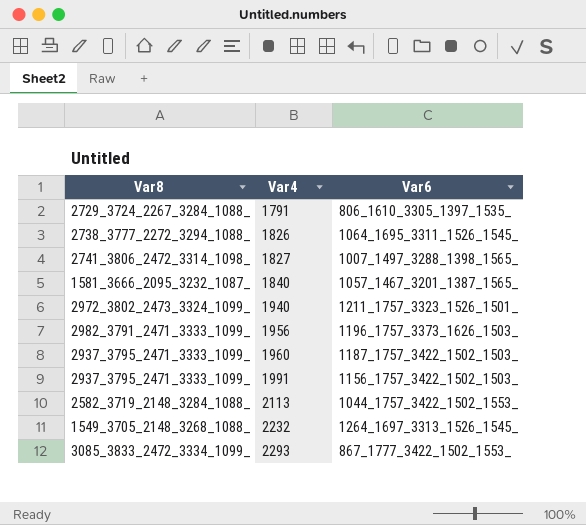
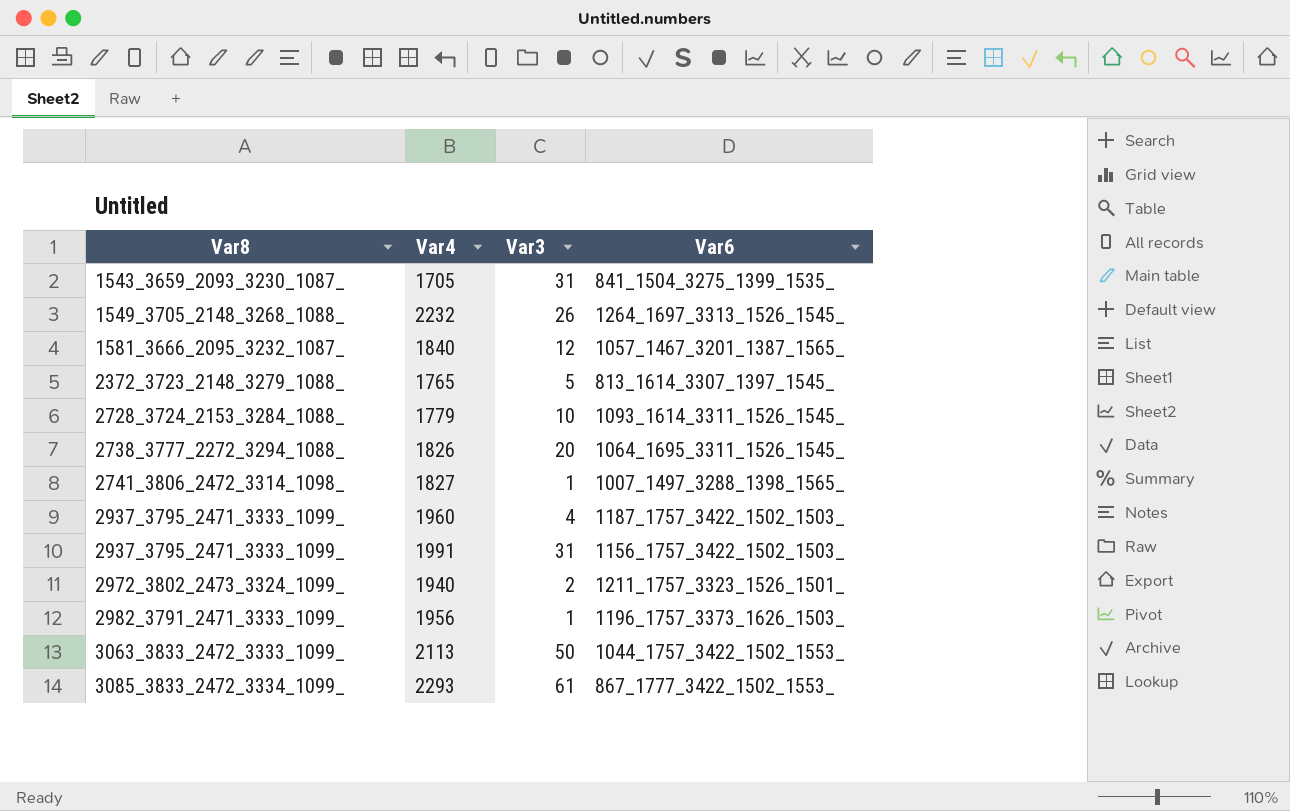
row order: Var4 ascending -> Var8 ascending
column Var3 | position: none -> 3
row 1791: 2729_3724_2267_3284_1088_ | 806_1610_3305_1397_1535_ -> none
row 1705: none -> 1543_3659_2093_3230_1087_ | 31 | 841_1504_3275_1399_1535_
row 1765: none -> 2372_3723_2148_3279_1088_ | 5 | 813_1614_3307_1397_1545_
row 1779: none -> 2728_3724_2153_3284_1088_ | 10 | 1093_1614_3311_1526_1545_
2113 | Var8: 2582_3719_2148_3284_1088_ -> 3063_3833_2472_3333_1099_

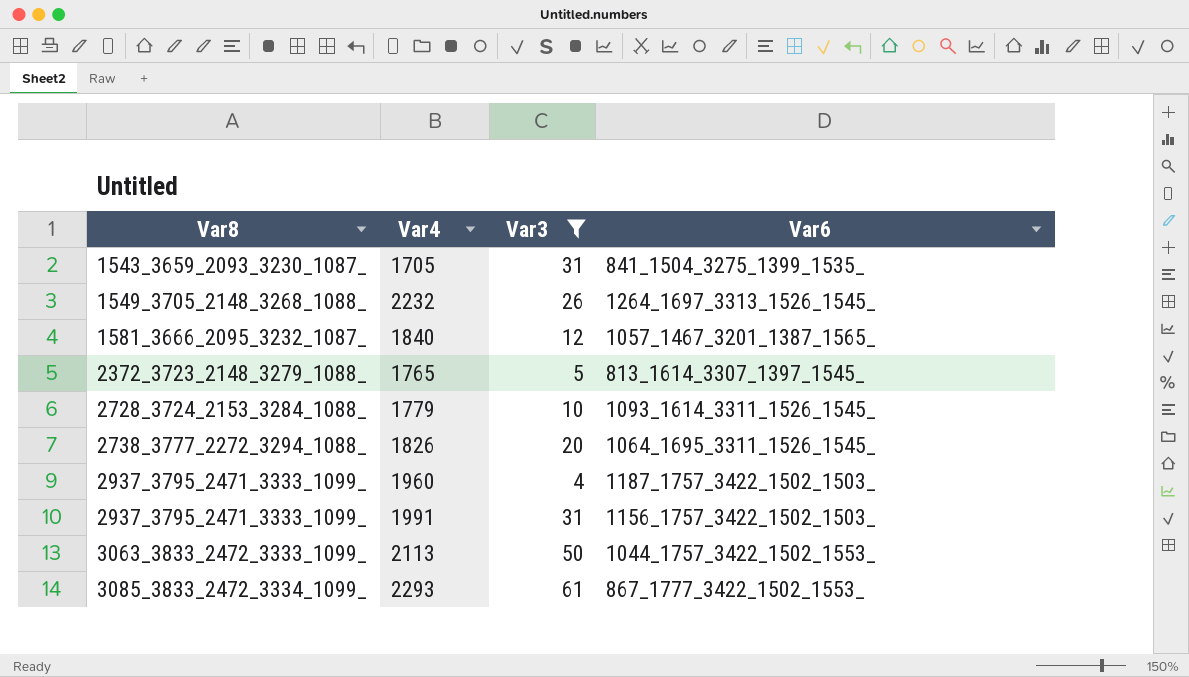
filter: none -> Var3 >= 4

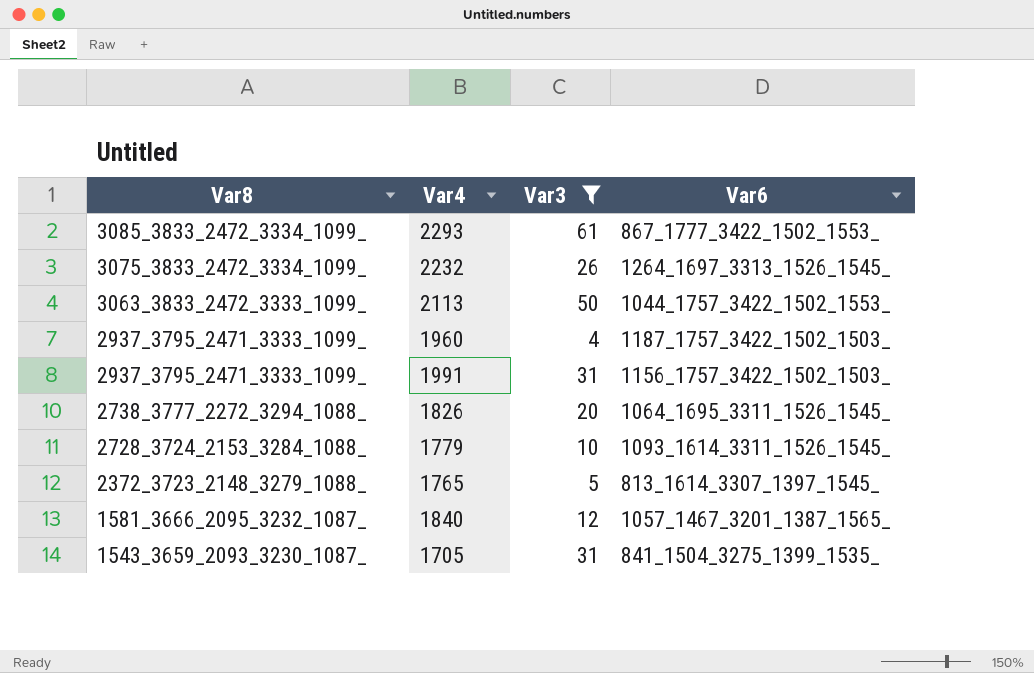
row order: Var8 ascending -> Var8 descending
2232 | Var8: 1549_3705_2148_3268_1088_ -> 3075_3833_2472_3334_1099_

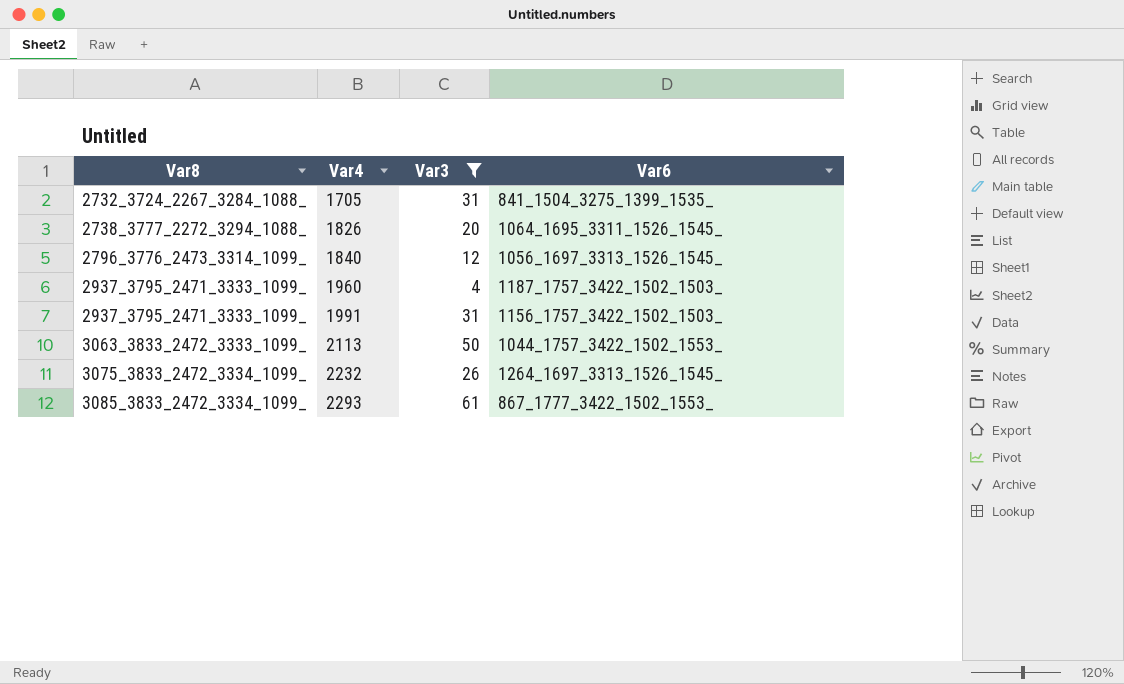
row order: Var8 descending -> Var8 ascending
row 1779: 2728_3724_2153_3284_1088_ | 10 | 1093_1614_3311_1526_1545_ -> none
row 1765: 2372_3723_2148_3279_1088_ | 5 | 813_1614_3307_1397_1545_ -> none
1705 | Var8: 1543_3659_2093_3230_1087_ -> 2732_3724_2267_3284_1088_
1840 | Var8: 1581_3666_2095_3232_1087_ -> 2796_3776_2473_3314_1099_
1840 | Var6: 1057_1467_3201_1387_1565_ -> 1056_1697_3313_1526_1545_

